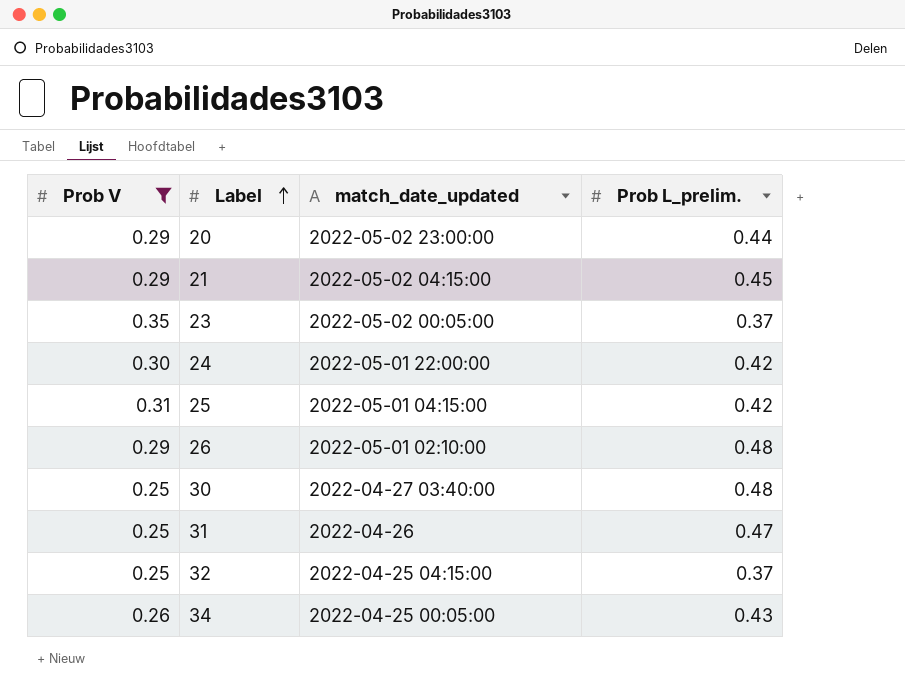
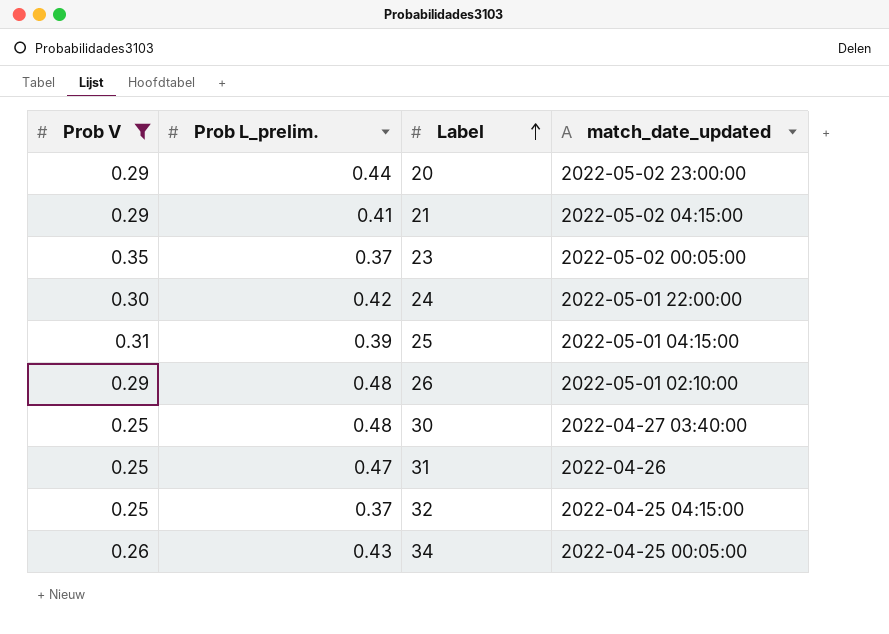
column Prob L_prelim. | position: 4 -> 2
21 | Prob L_prelim.: 0.45 -> 0.41
25 | Prob L_prelim.: 0.42 -> 0.39

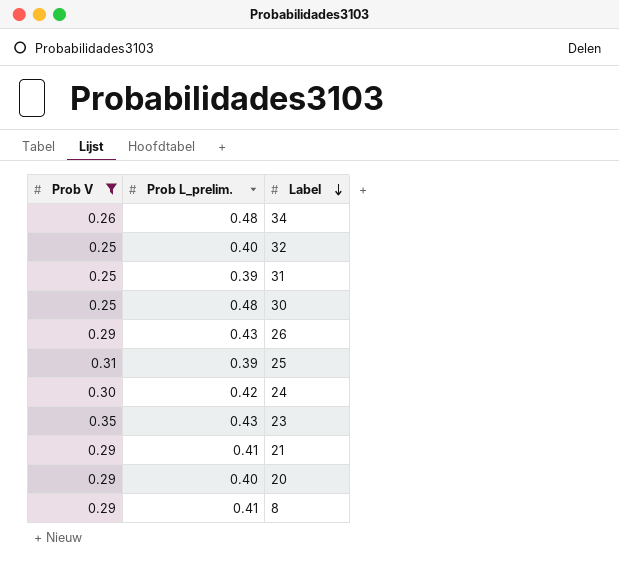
row order: Label ascending -> Label descending
column match_date_updated | position: 4 -> none
34 | Prob L_prelim.: 0.43 -> 0.48
32 | Prob L_prelim.: 0.37 -> 0.40
31 | Prob L_prelim.: 0.47 -> 0.39
26 | Prob L_prelim.: 0.48 -> 0.43
23 | Prob L_prelim.: 0.37 -> 0.43
20 | Prob L_prelim.: 0.44 -> 0.40
row 8: none -> 0.29 | 0.41

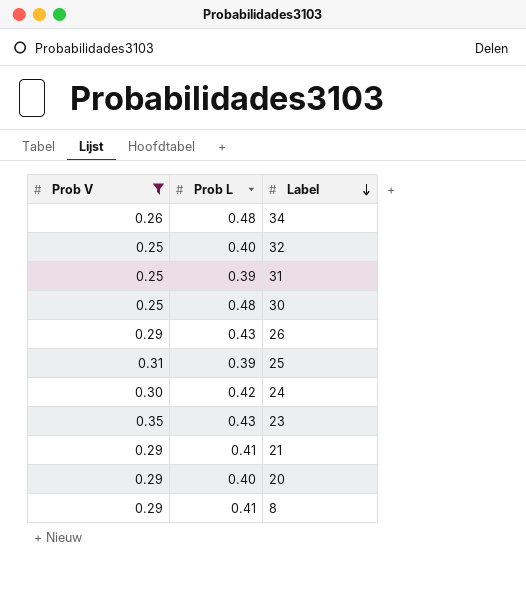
column name: Prob L_prelim. -> Prob L

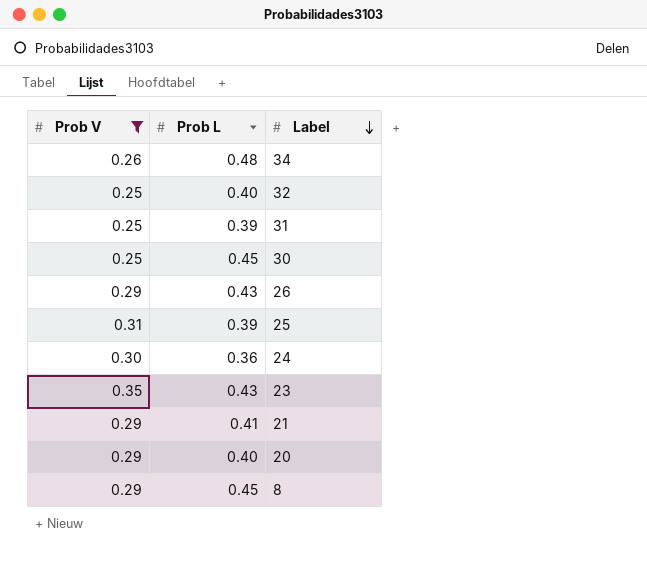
30 | Prob L: 0.48 -> 0.45
24 | Prob L: 0.42 -> 0.36
8 | Prob L: 0.41 -> 0.45

